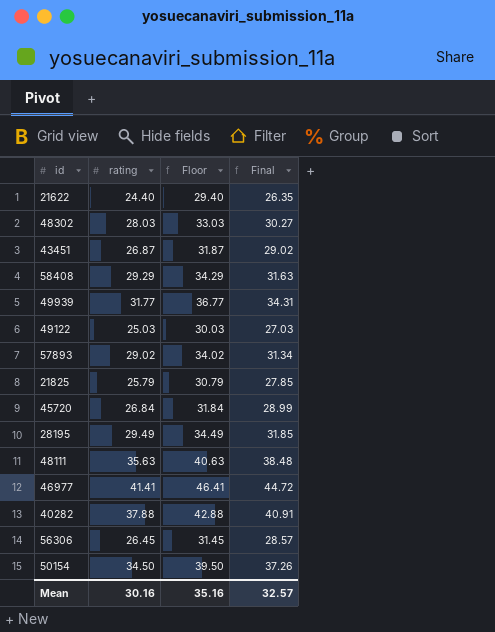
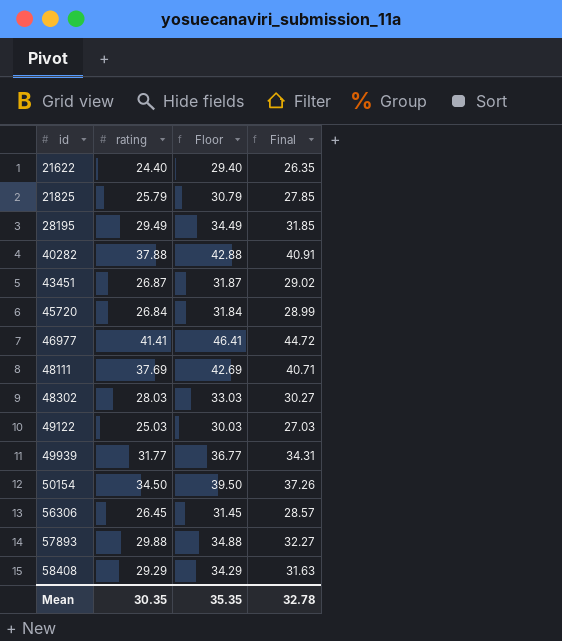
row order: none -> id ascending
48111 | rating: 35.63 -> 37.69
48111 | Floor: 40.63 -> 42.69
48111 | Final: 38.48 -> 40.71
57893 | rating: 29.02 -> 29.88
57893 | Floor: 34.02 -> 34.88
57893 | Final: 31.34 -> 32.27
Mean | rating: 30.16 -> 30.35
Mean | Floor: 35.16 -> 35.35
Mean | Final: 32.57 -> 32.78

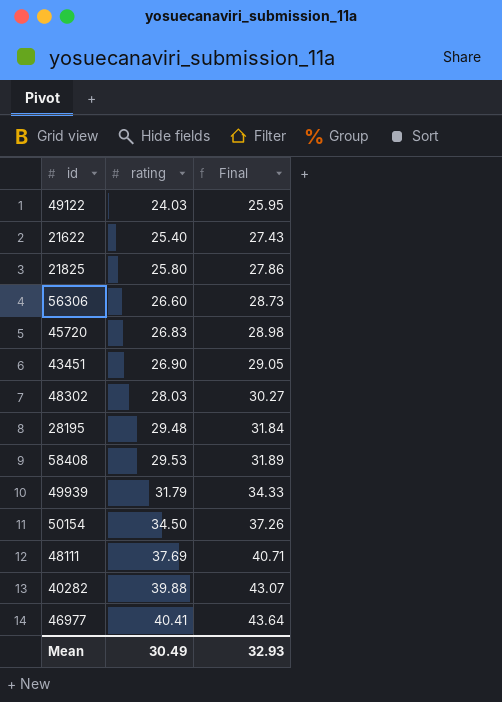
row order: id ascending -> rating ascending
column Floor | formula: [rating] + 5 -> none
row 57893: 29.88 | 34.88 | 32.27 -> none
49122 | rating: 25.03 -> 24.03
49122 | Final: 27.03 -> 25.95
21622 | rating: 24.40 -> 25.40
21622 | Final: 26.35 -> 27.43
21825 | rating: 25.79 -> 25.80
21825 | Final: 27.85 -> 27.86
56306 | rating: 26.45 -> 26.60
56306 | Final: 28.57 -> 28.73
45720 | rating: 26.84 -> 26.83
45720 | Final: 28.99 -> 28.98
43451 | rating: 26.87 -> 26.90
43451 | Final: 29.02 -> 29.05
28195 | rating: 29.49 -> 29.48
28195 | Final: 31.85 -> 31.84
58408 | rating: 29.29 -> 29.53
58408 | Final: 31.63 -> 31.89
49939 | rating: 31.77 -> 31.79
49939 | Final: 34.31 -> 34.33
40282 | rating: 37.88 -> 39.88
40282 | Final: 40.91 -> 43.07
46977 | rating: 41.41 -> 40.41
46977 | Final: 44.72 -> 43.64
Mean | rating: 30.35 -> 30.49
Mean | Final: 32.78 -> 32.93

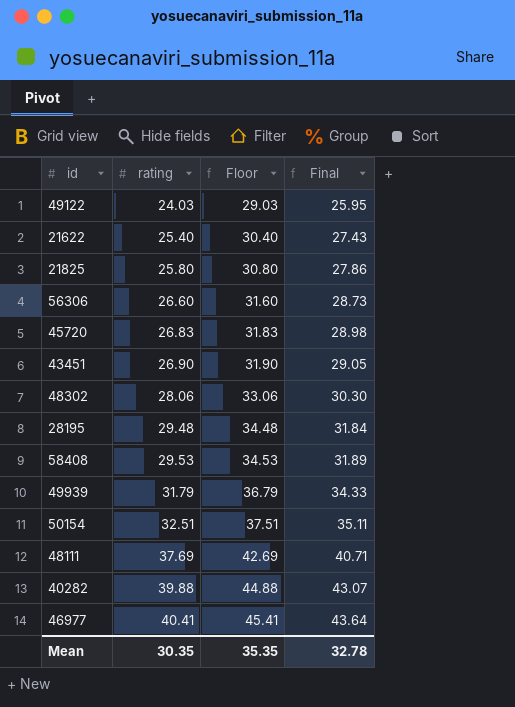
column Floor | formula: none -> [rating] + 5
48302 | rating: 28.03 -> 28.06
48302 | Final: 30.27 -> 30.30
50154 | rating: 34.50 -> 32.51
50154 | Final: 37.26 -> 35.11
Mean | rating: 30.49 -> 30.35
Mean | Final: 32.93 -> 32.78

